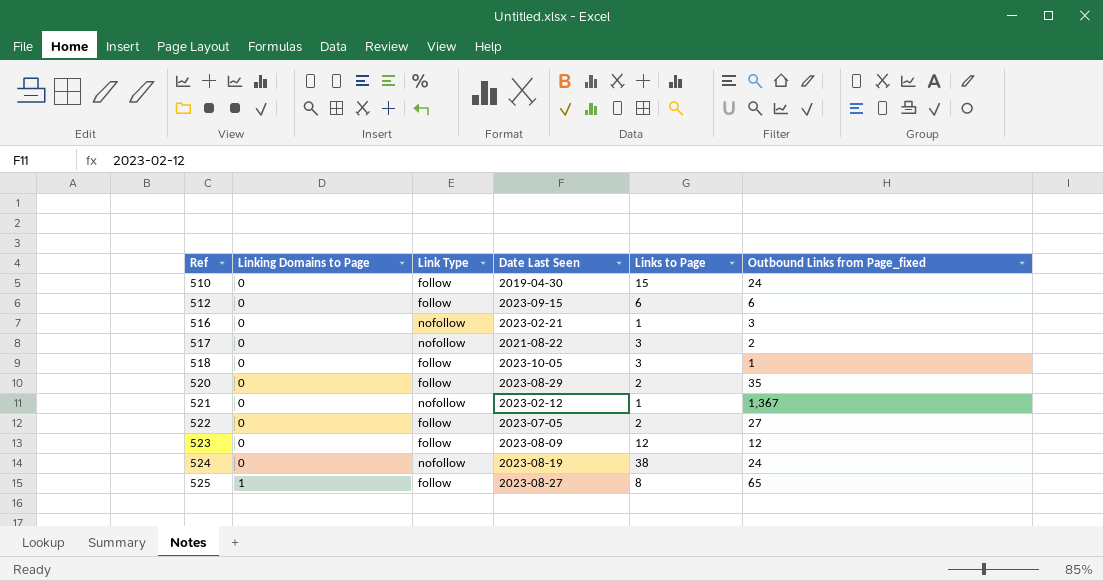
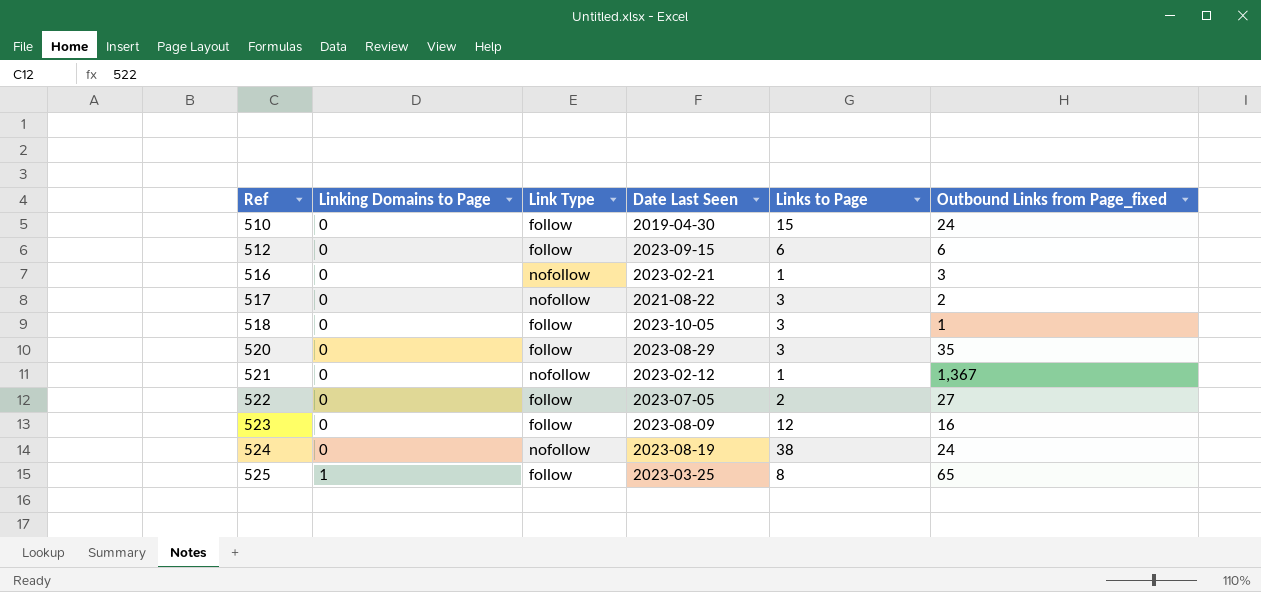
520 | Links to Page: 2 -> 3
523 | Outbound Links from Page_fixed: 12 -> 16
525 | Date Last Seen: 2023-08-27 -> 2023-03-25

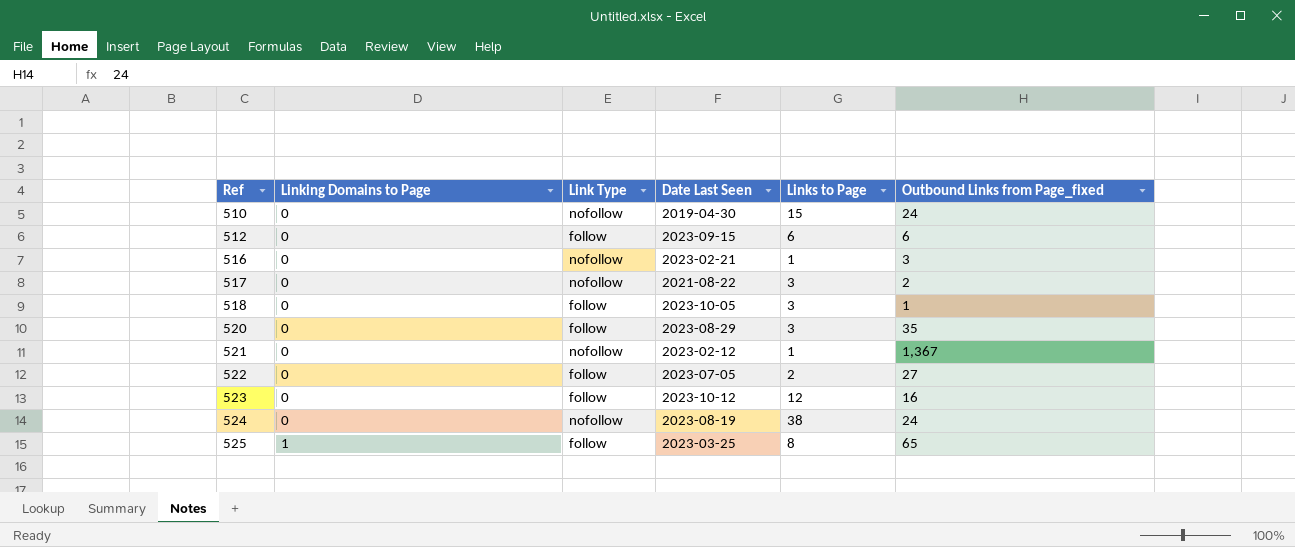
510 | Link Type: follow -> nofollow
523 | Date Last Seen: 2023-08-09 -> 2023-10-12

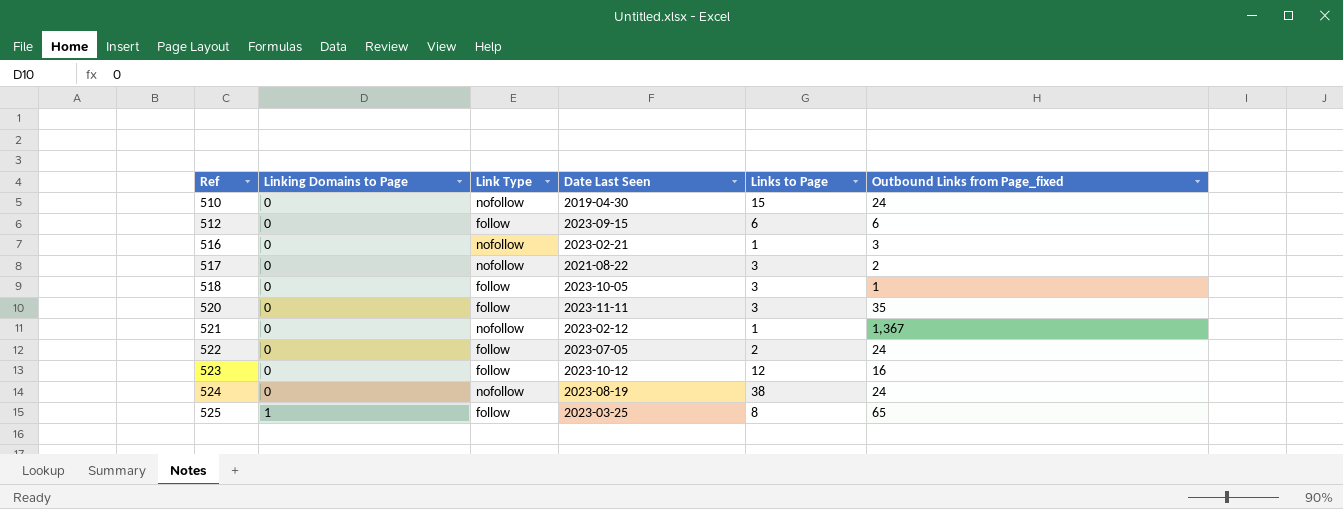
520 | Date Last Seen: 2023-08-29 -> 2023-11-11
522 | Outbound Links from Page_fixed: 27 -> 24

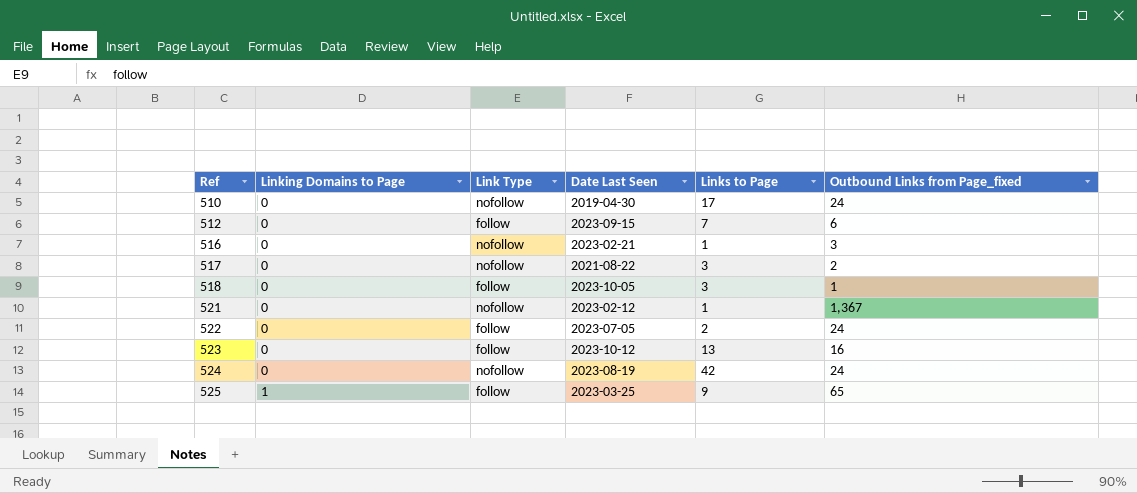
row 520: 0 | follow | 2023-11-11 | 3 | 35 -> none
510 | Links to Page: 15 -> 17
512 | Links to Page: 6 -> 7
523 | Links to Page: 12 -> 13
524 | Links to Page: 38 -> 42
525 | Links to Page: 8 -> 9

